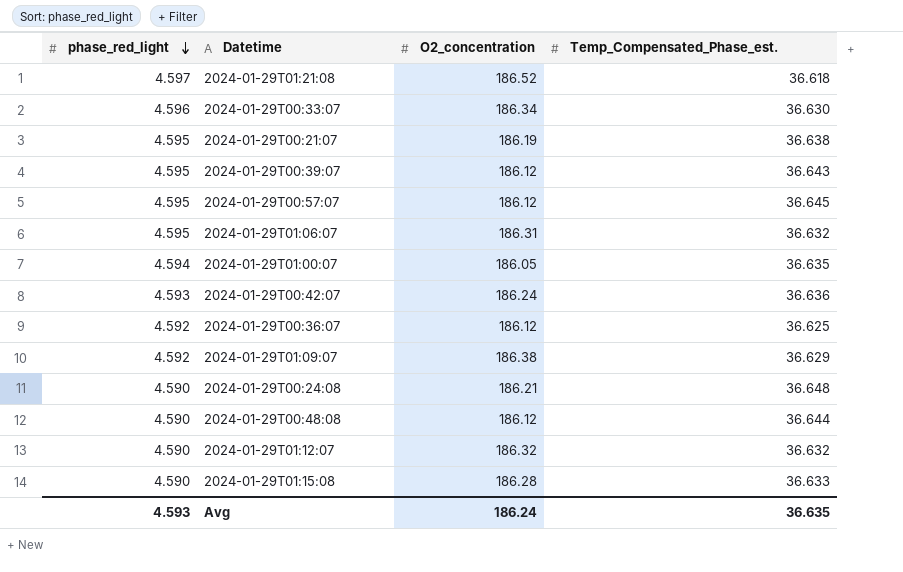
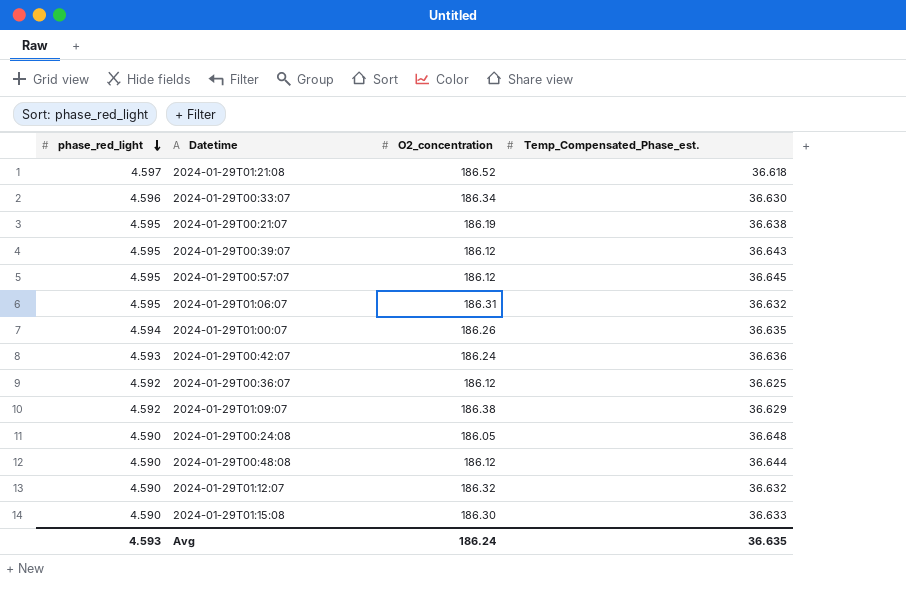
2024-01-29T01:00:07 | O2_concentration: 186.05 -> 186.26
2024-01-29T00:24:08 | O2_concentration: 186.21 -> 186.05
2024-01-29T01:15:08 | O2_concentration: 186.28 -> 186.30

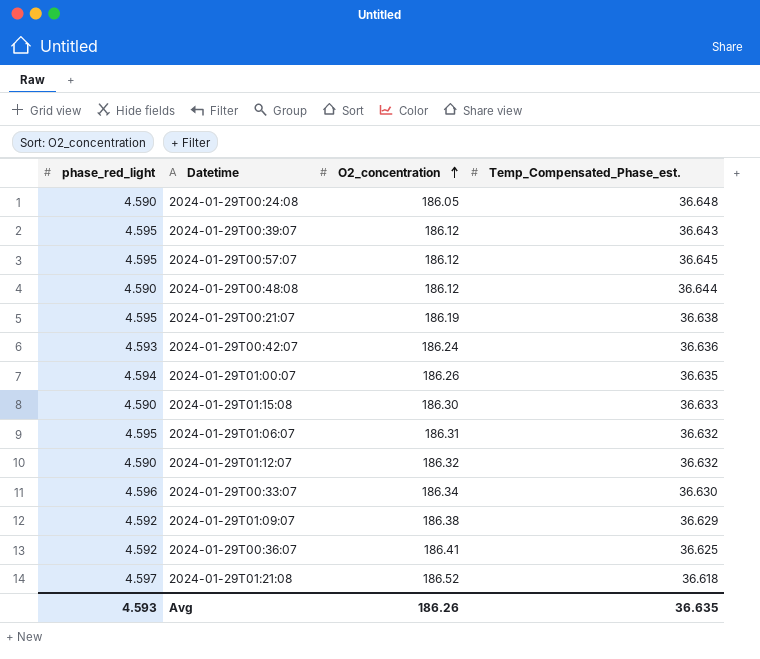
row order: phase_red_light descending -> O2_concentration ascending
2024-01-29T00:36:07 | O2_concentration: 186.12 -> 186.41
Avg | O2_concentration: 186.24 -> 186.26

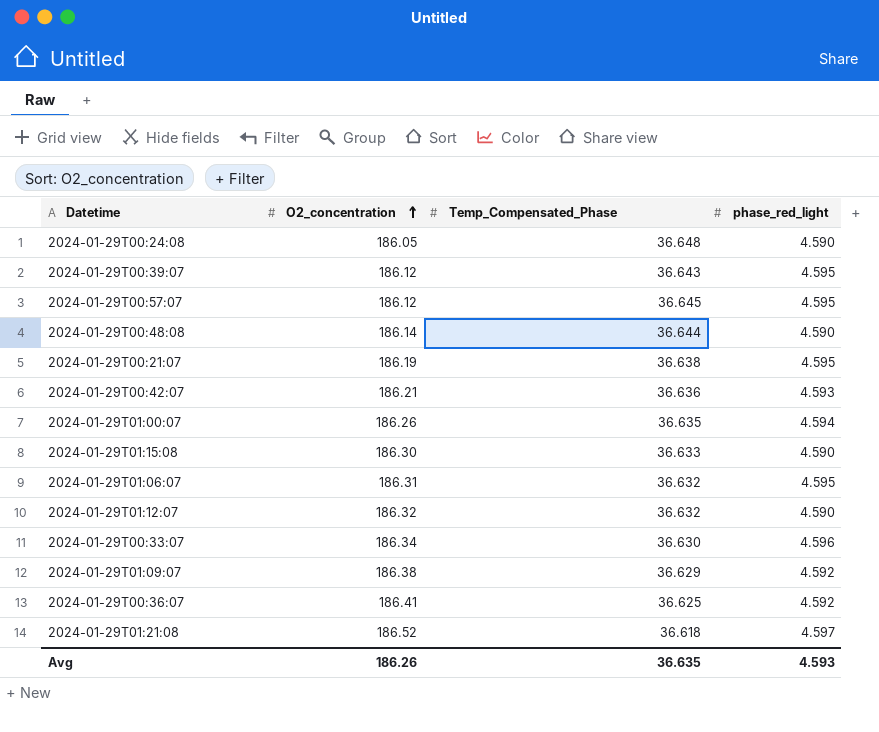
column name: Temp_Compensated_Phase_est. -> Temp_Compensated_Phase
column phase_red_light | position: 1 -> 4
2024-01-29T00:48:08 | O2_concentration: 186.12 -> 186.14
2024-01-29T00:42:07 | O2_concentration: 186.24 -> 186.21

